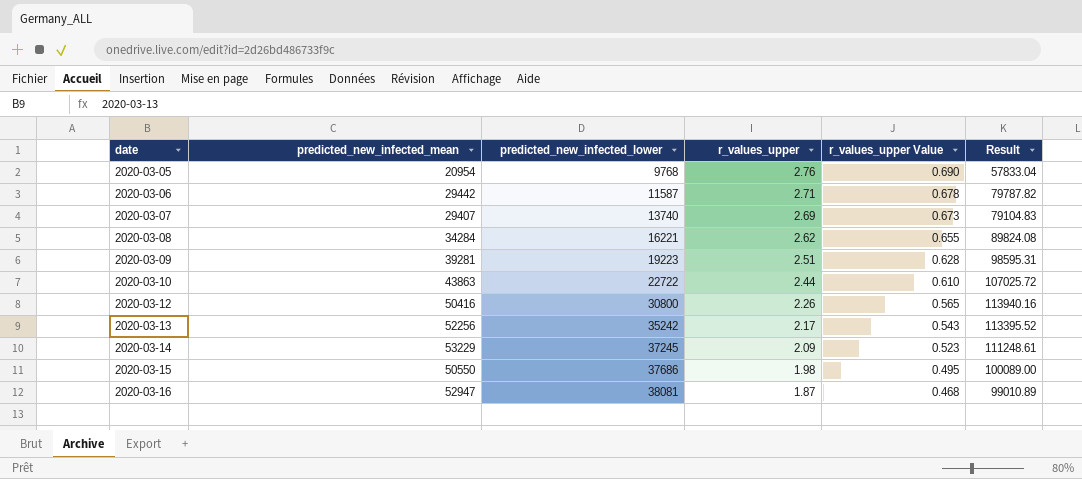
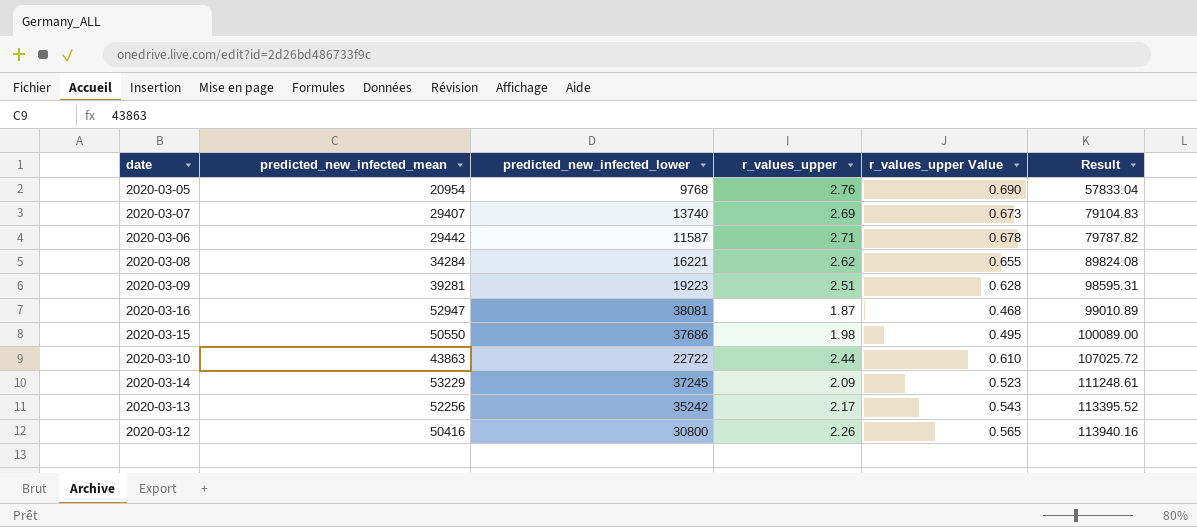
row order: date ascending -> Result ascending

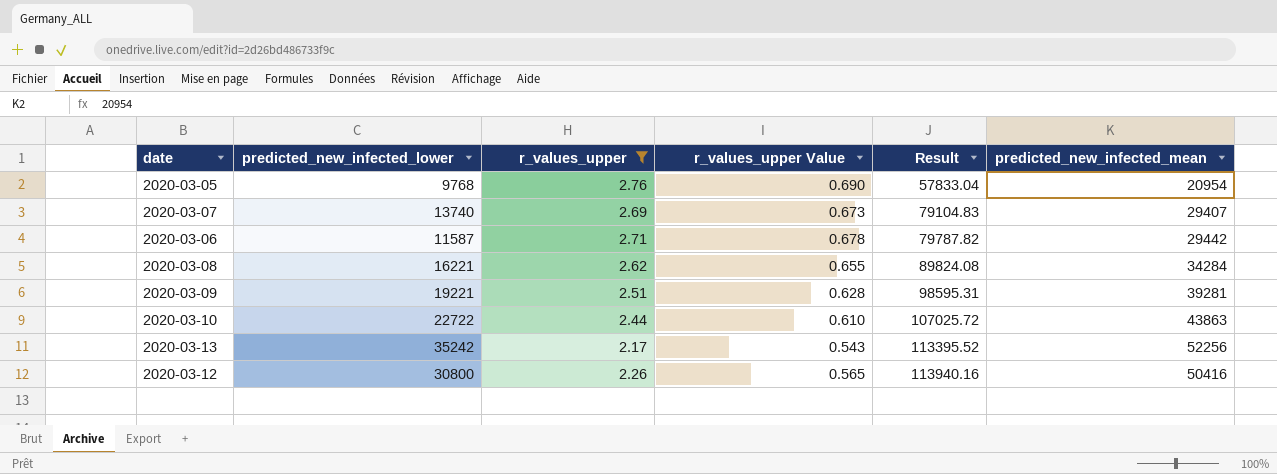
filter: none -> r_values_upper >= 2.17
column predicted_new_infected_mean | position: 2 -> 6
2020-03-09 | predicted_new_infected_lower: 19223 -> 19221

